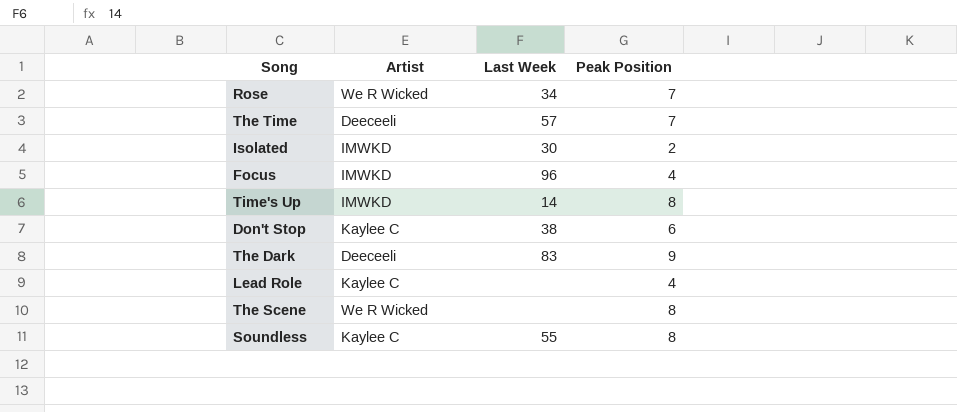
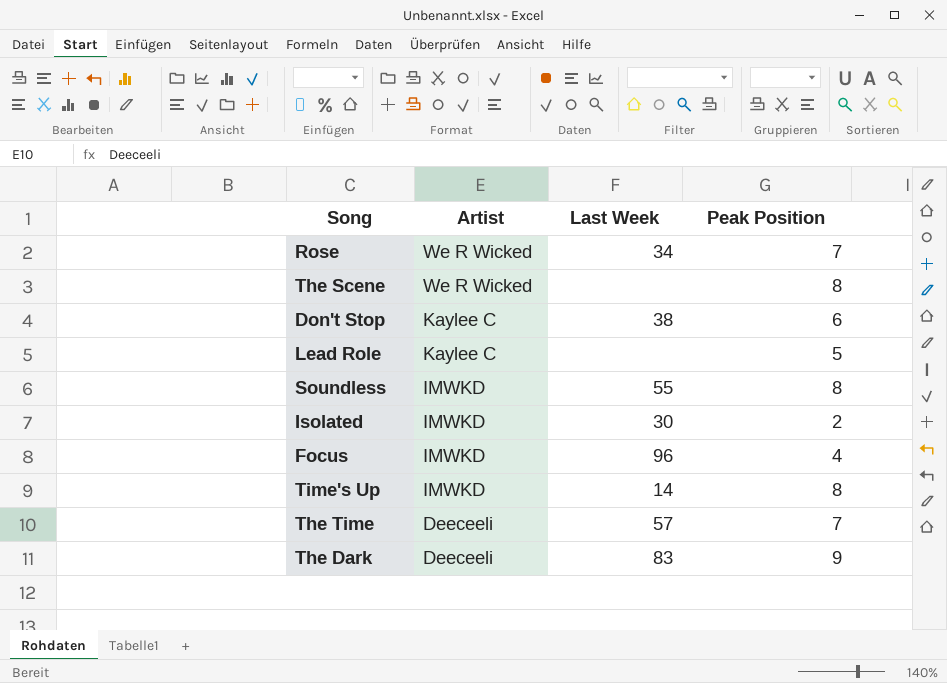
row order: none -> Artist descending
Lead Role | Peak Position: 4 -> 5
Soundless | Artist: Kaylee C -> IMWKD

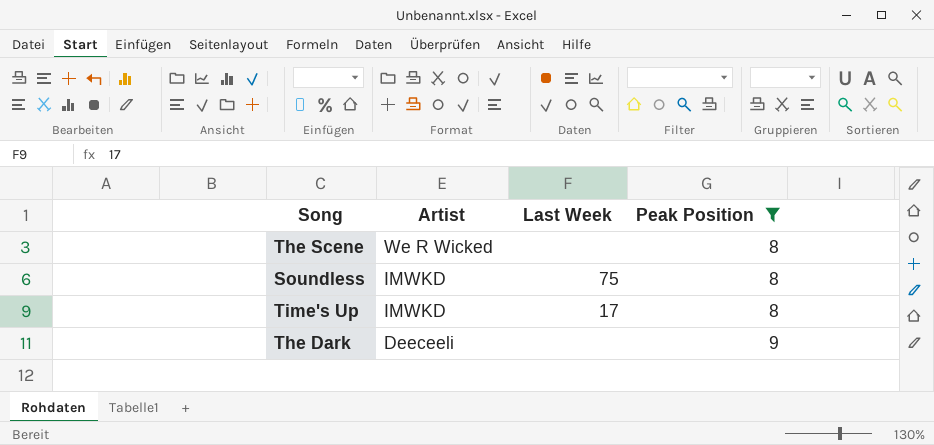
filter: none -> Peak Position >= 8
Soundless | Last Week: 55 -> 75
Time's Up | Last Week: 14 -> 17
The Dark | Last Week: 83 -> none

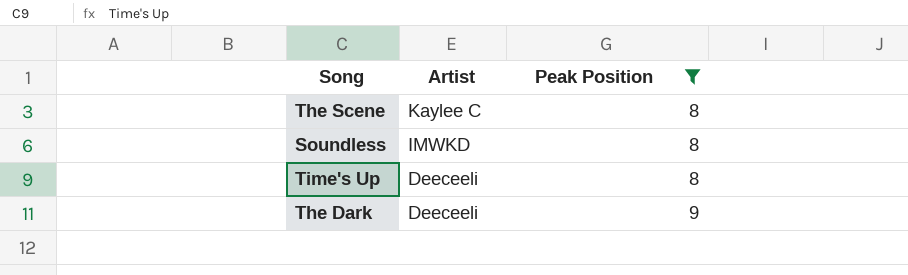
column Last Week | position: 3 -> none
The Scene | Artist: We R Wicked -> Kaylee C
Time's Up | Artist: IMWKD -> Deeceeli

